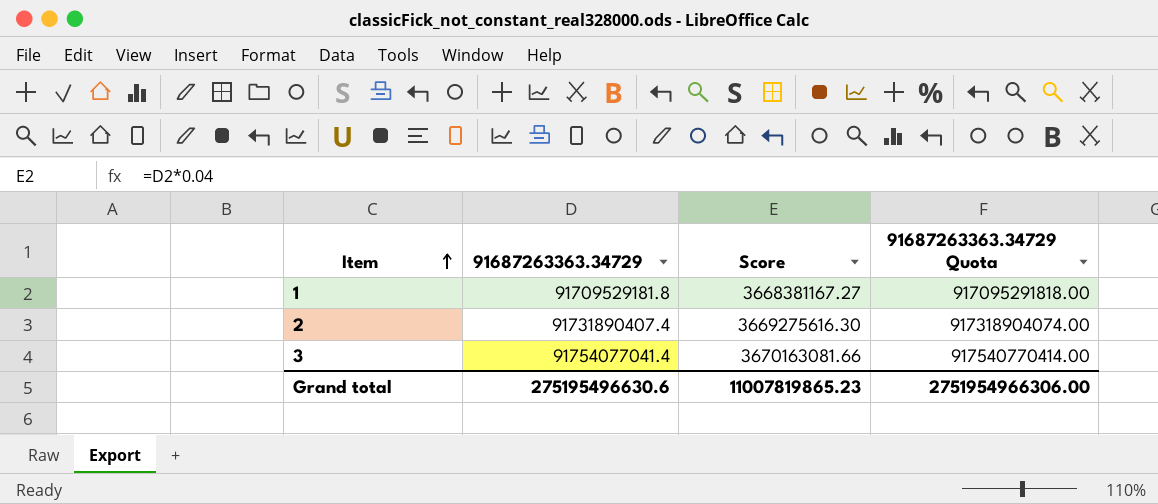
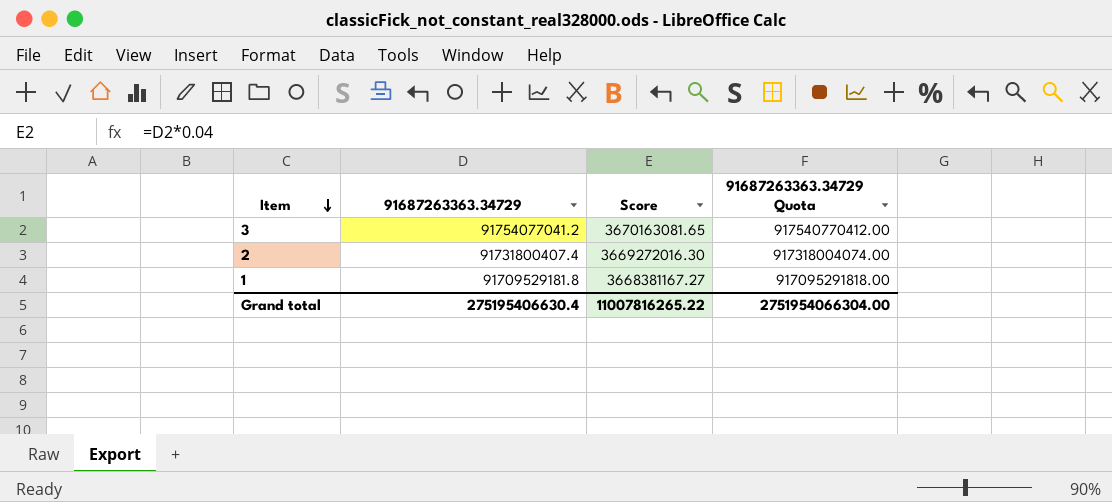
row order: Item ascending -> Item descending
3 | 91687263363.34729: 91754077041.4 -> 91754077041.2
3 | Score: 3670163081.66 -> 3670163081.65
3 | 91687263363.34729 Quota: 917540770414.00 -> 917540770412.00
2 | 91687263363.34729: 91731890407.4 -> 91731800407.4
2 | Score: 3669275616.30 -> 3669272016.30
2 | 91687263363.34729 Quota: 917318904074.00 -> 917318004074.00
Grand total | 91687263363.34729: 275195496630.6 -> 275195406630.4
Grand total | Score: 11007819865.23 -> 11007816265.22
Grand total | 91687263363.34729 Quota: 2751954966306.00 -> 2751954066304.00

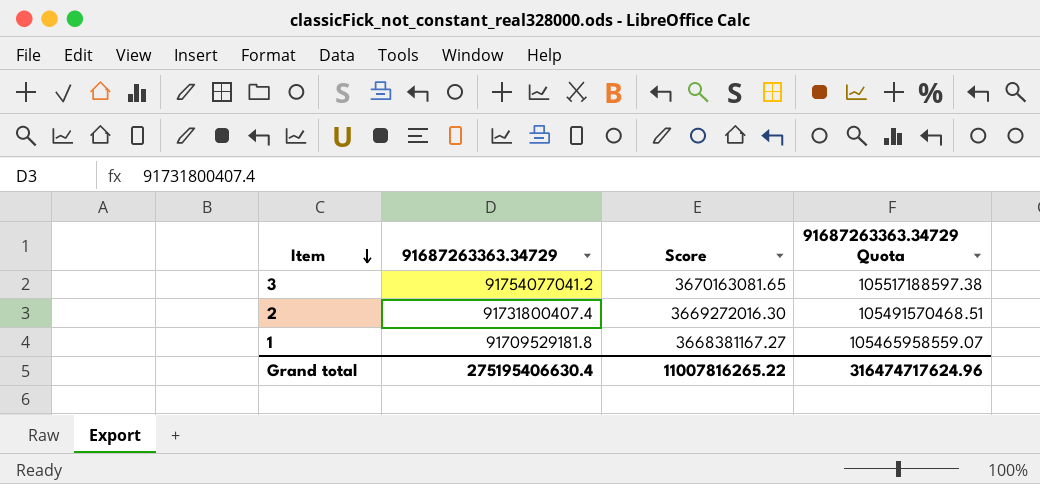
column 91687263363.34729 Quota | formula: [91687263363.34729] * 10 -> [91687263363.34729] * 1.15
Grand total | 91687263363.34729 Quota: 2751954066304.00 -> 316474717624.96

